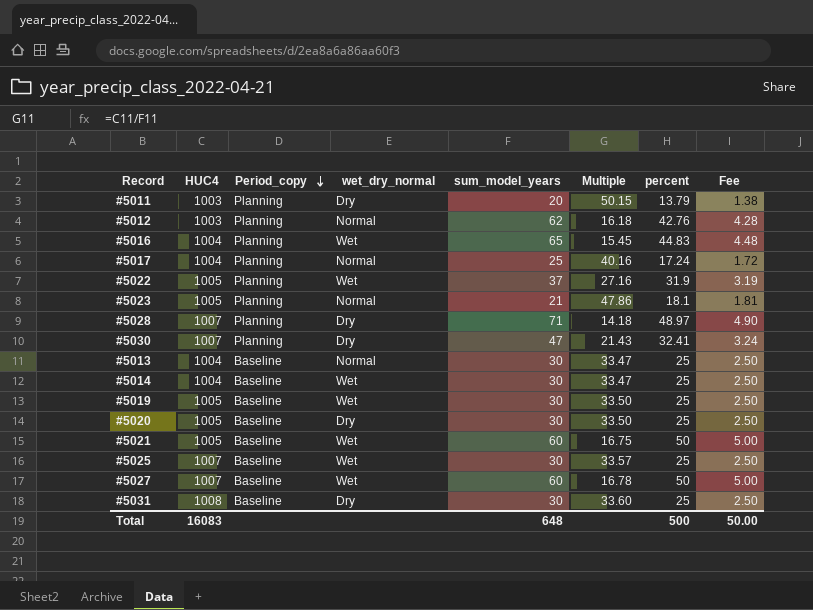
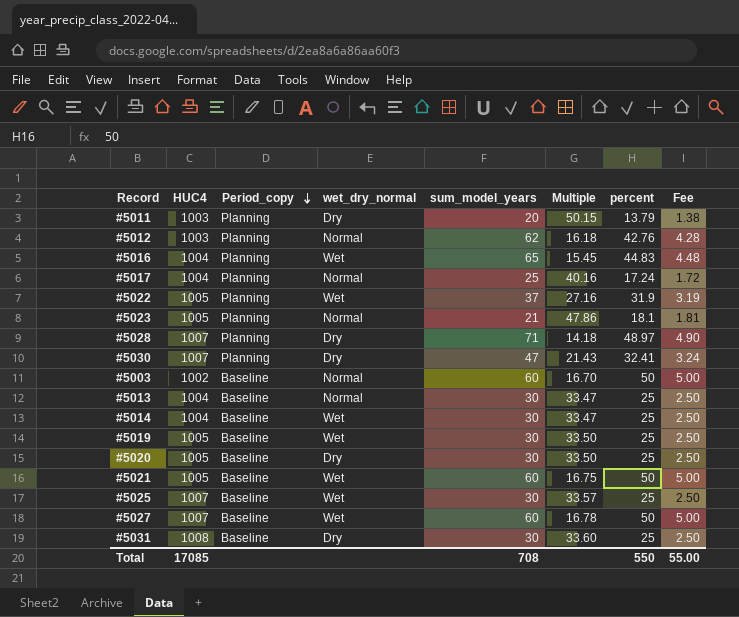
row #5003: none -> 1002 | Baseline | Normal | 60 | 16.70 | 50 | 5.00
Total | HUC4: 16083 -> 17085
Total | sum_model_years: 648 -> 708
Total | percent: 500 -> 550
Total | Fee: 50.00 -> 55.00

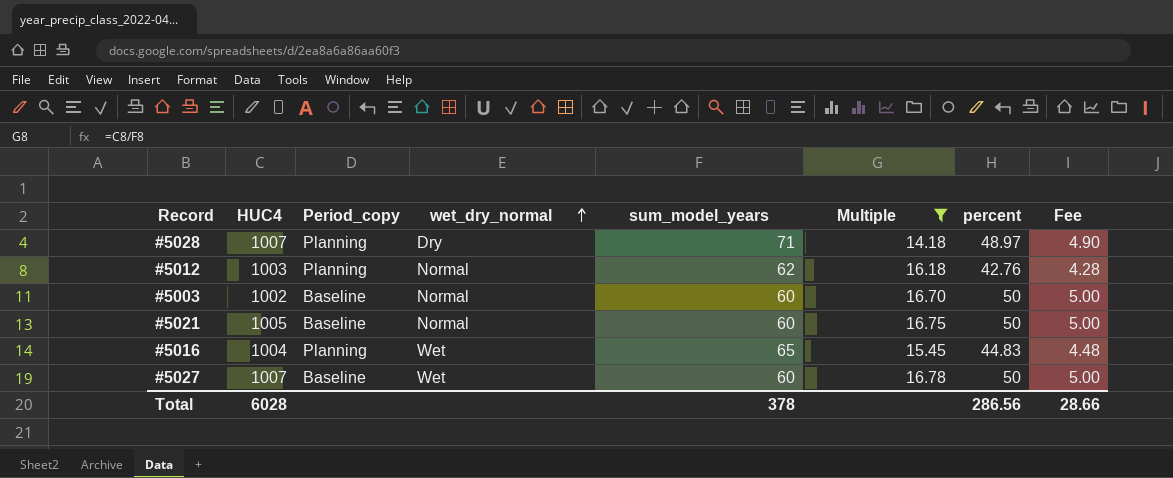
filter: none -> Multiple <= 16.78
row order: Period_copy descending -> wet_dry_normal ascending
#5021 | wet_dry_normal: Wet -> Normal
Total | HUC4: 17085 -> 6028
Total | sum_model_years: 708 -> 378
Total | percent: 550 -> 286.56
Total | Fee: 55.00 -> 28.66

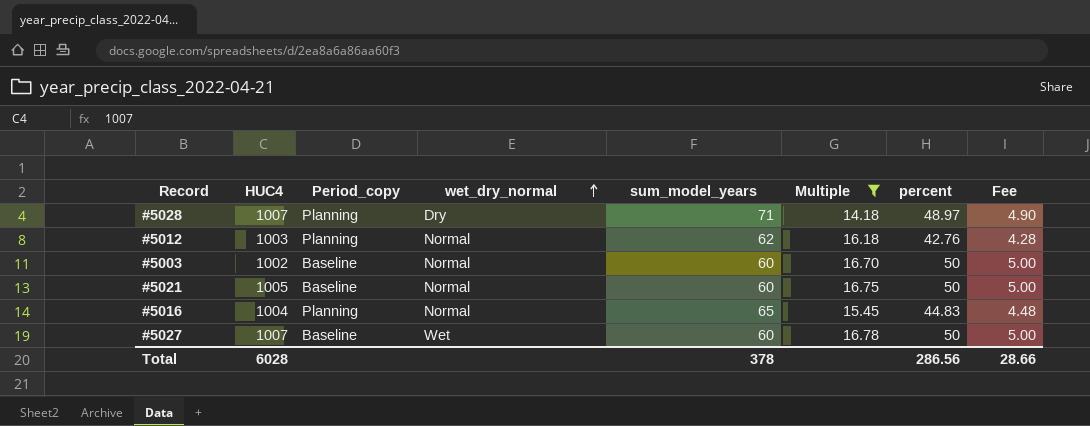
#5016 | wet_dry_normal: Wet -> Normal

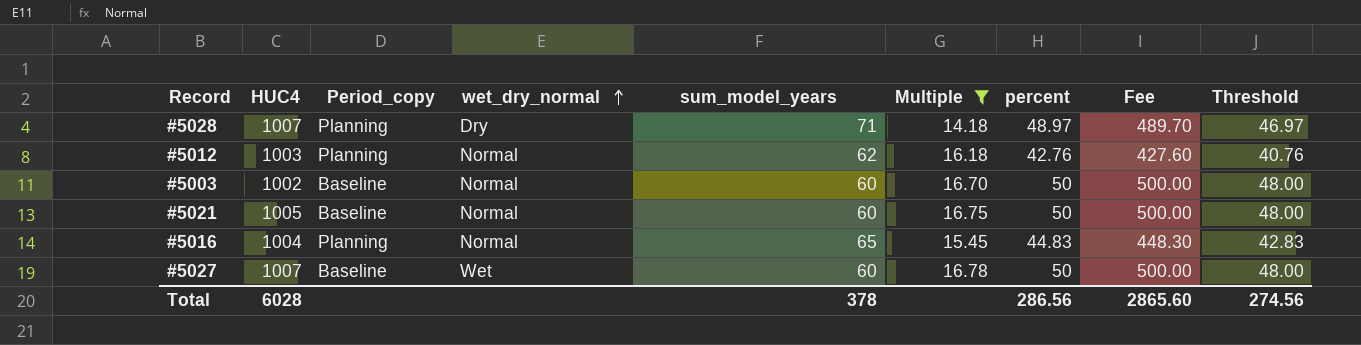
column Fee | formula: [percent] * 0.1 -> [percent] * 10
column Threshold | formula: none -> [percent] - 2
Total | Fee: 28.66 -> 2865.60

